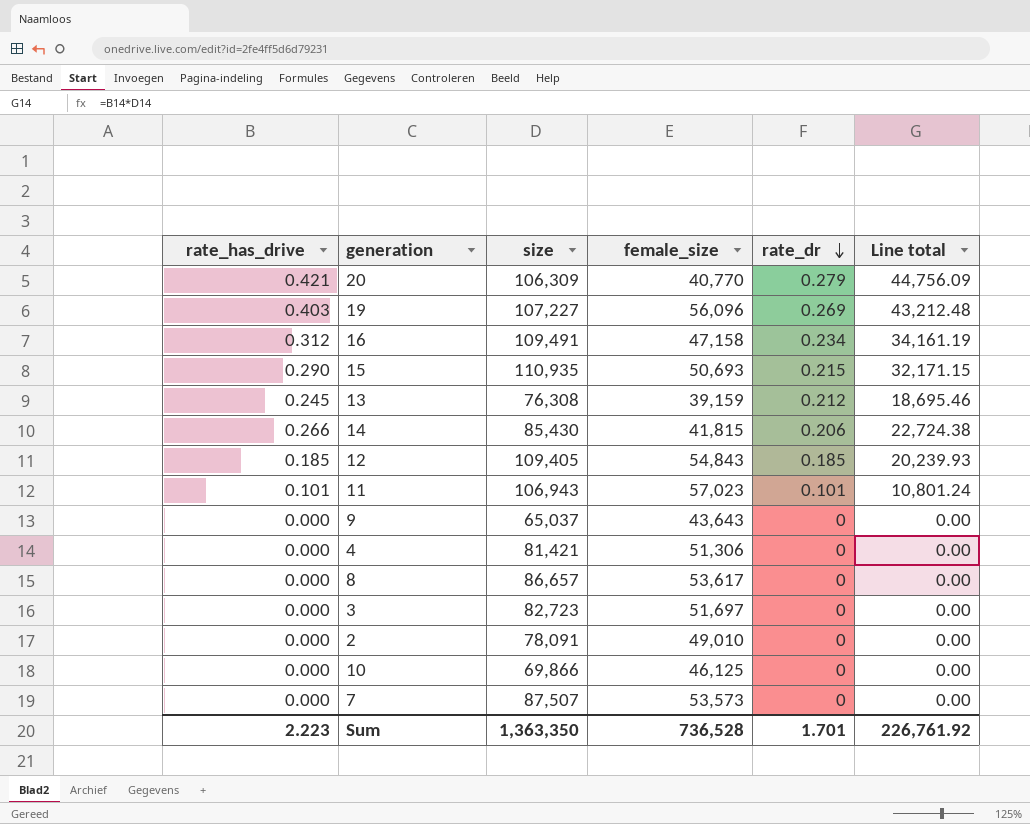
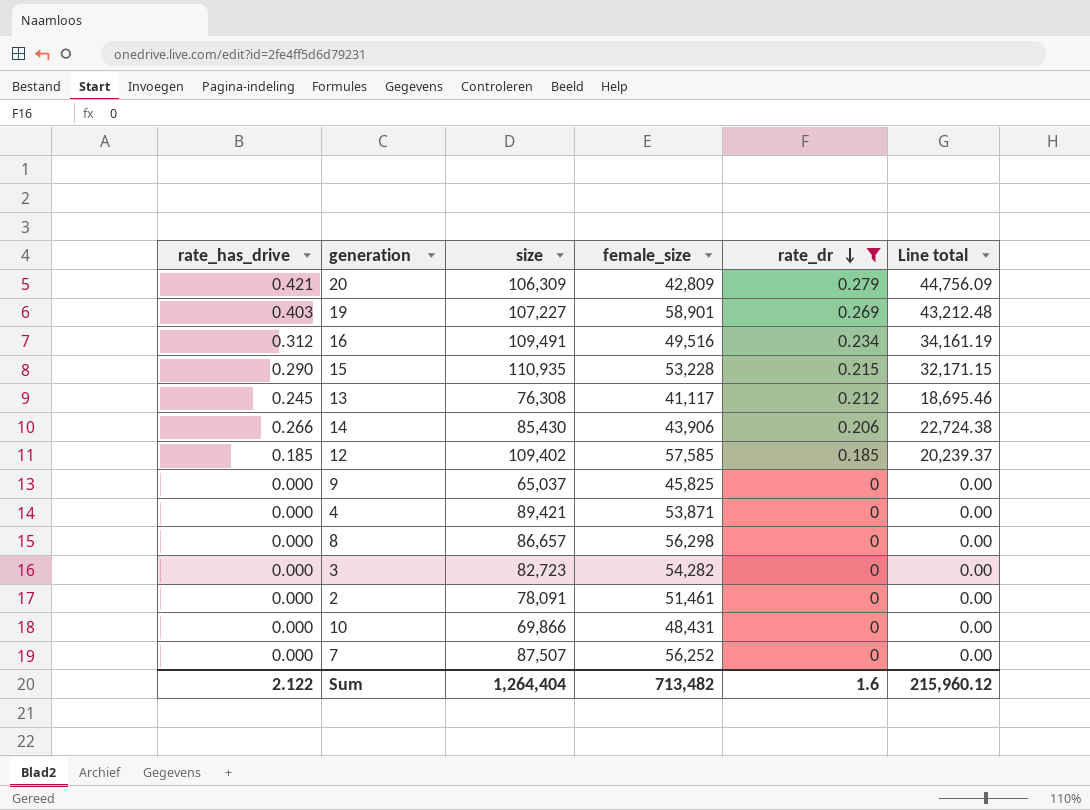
filter: none -> rate_dr != 0.101
20 | female_size: 40,770 -> 42,809
19 | female_size: 56,096 -> 58,901
16 | female_size: 47,158 -> 49,516
15 | female_size: 50,693 -> 53,228
13 | female_size: 39,159 -> 41,117
14 | female_size: 41,815 -> 43,906
12 | size: 109,405 -> 109,402
12 | female_size: 54,843 -> 57,585
12 | Line total: 20,239.93 -> 20,239.37
9 | female_size: 43,643 -> 45,825
4 | size: 81,421 -> 89,421
4 | female_size: 51,306 -> 53,871
8 | female_size: 53,617 -> 56,298
3 | female_size: 51,697 -> 54,282
2 | female_size: 49,010 -> 51,461
10 | female_size: 46,125 -> 48,431
7 | female_size: 53,573 -> 56,252
Sum | rate_has_drive: 2.223 -> 2.122
Sum | size: 1,363,350 -> 1,264,404
Sum | female_size: 736,528 -> 713,482
Sum | rate_dr: 1.701 -> 1.6
Sum | Line total: 226,761.92 -> 215,960.12

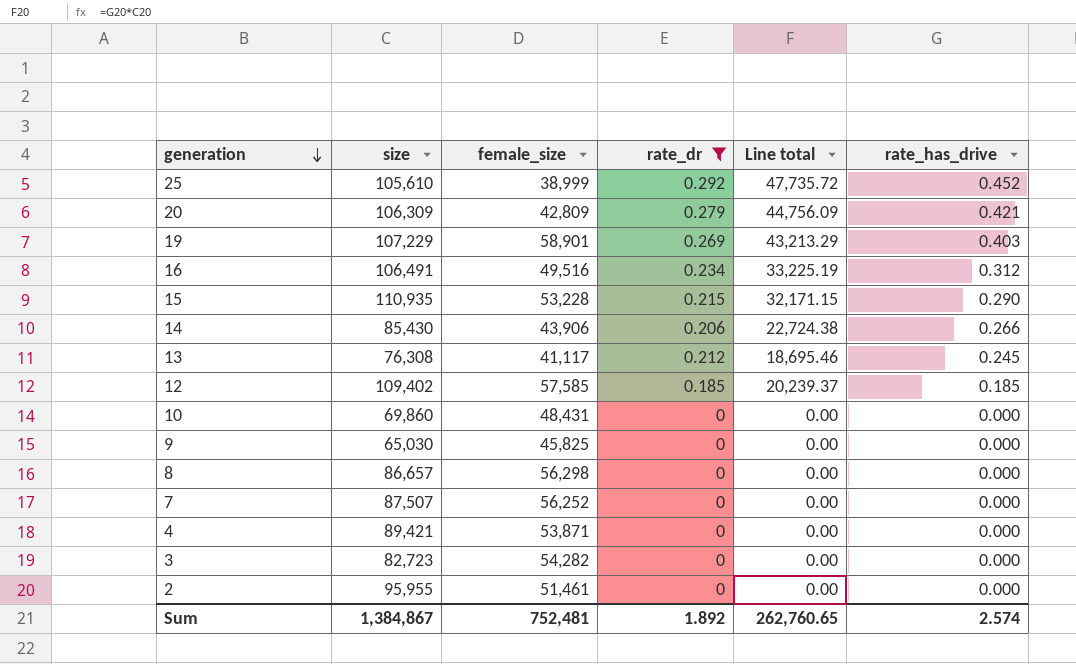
row order: rate_dr descending -> generation descending
column rate_has_drive | position: 1 -> 6
row 25: none -> 105,610 | 38,999 | 0.292 | 47,735.72 | 0.452
19 | size: 107,227 -> 107,229
19 | Line total: 43,212.48 -> 43,213.29
16 | size: 109,491 -> 106,491
16 | Line total: 34,161.19 -> 33,225.19
10 | size: 69,866 -> 69,860
9 | size: 65,037 -> 65,030
2 | size: 78,091 -> 95,955
Sum | size: 1,264,404 -> 1,384,867
Sum | female_size: 713,482 -> 752,481
Sum | rate_dr: 1.6 -> 1.892
Sum | Line total: 215,960.12 -> 262,760.65
Sum | rate_has_drive: 2.122 -> 2.574

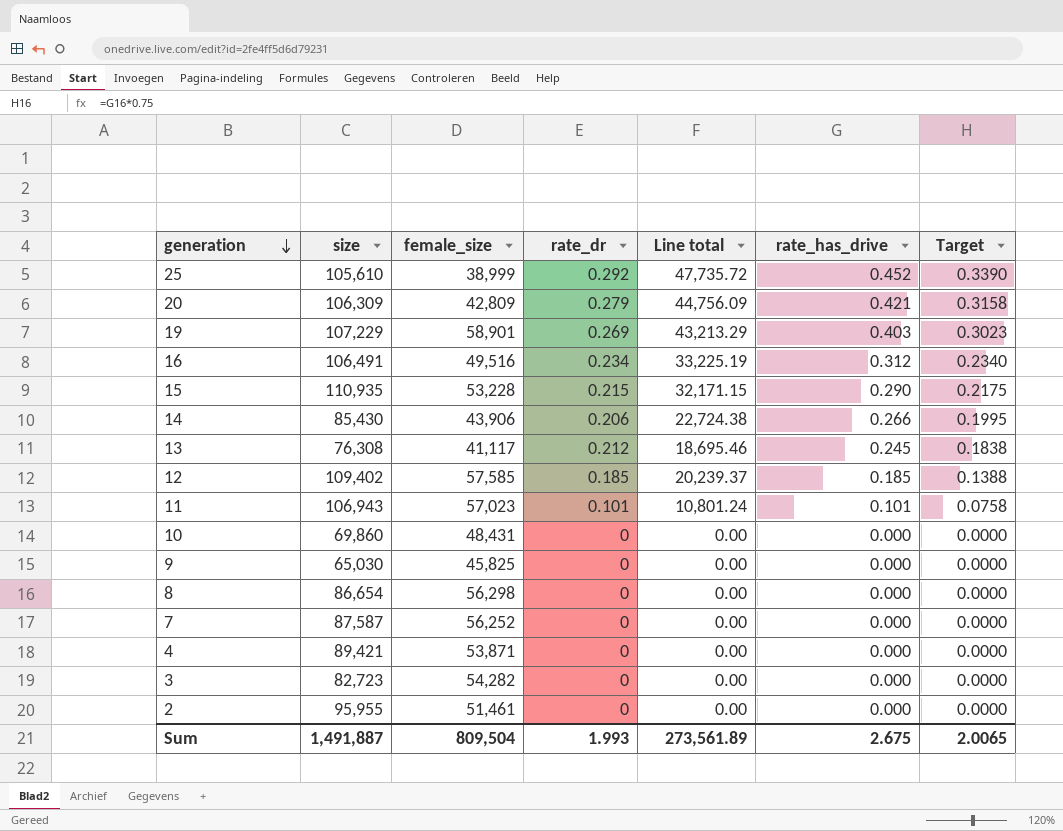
filter: rate_dr != 0.101 -> none
column Target | formula: none -> [rate_has_drive] * 0.75
8 | size: 86,657 -> 86,654
7 | size: 87,507 -> 87,587
Sum | size: 1,384,867 -> 1,491,887
Sum | female_size: 752,481 -> 809,504
Sum | rate_dr: 1.892 -> 1.993
Sum | Line total: 262,760.65 -> 273,561.89
Sum | rate_has_drive: 2.574 -> 2.675

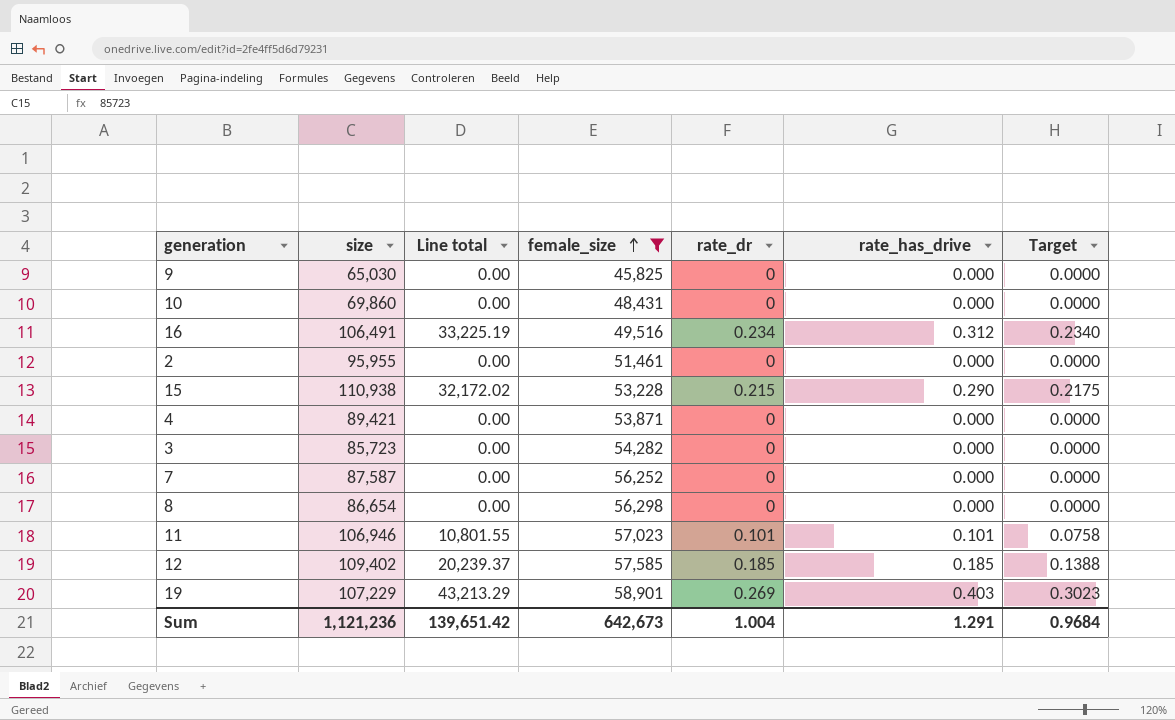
filter: none -> female_size >= 45,825
row order: generation descending -> female_size ascending
column Line total | position: 5 -> 3
15 | size: 110,935 -> 110,938
15 | Line total: 32,171.15 -> 32,172.02
3 | size: 82,723 -> 85,723
11 | size: 106,943 -> 106,946
11 | Line total: 10,801.24 -> 10,801.55
Sum | size: 1,491,887 -> 1,121,236
Sum | Line total: 273,561.89 -> 139,651.42
Sum | female_size: 809,504 -> 642,673
Sum | rate_dr: 1.993 -> 1.004
Sum | rate_has_drive: 2.675 -> 1.291
Sum | Target: 2.0065 -> 0.9684

